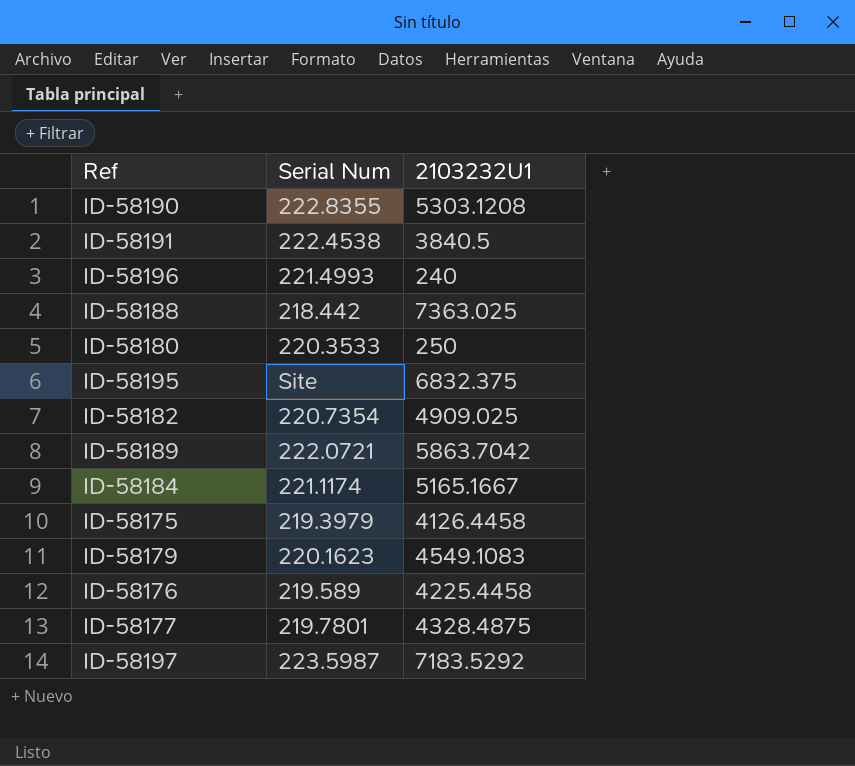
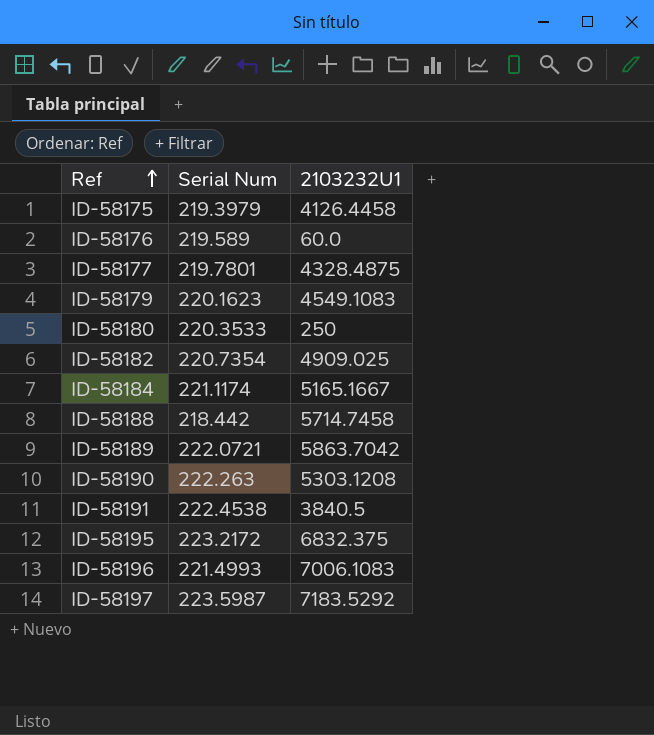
row order: none -> Ref ascending
ID-58176 | 2103232U1: 4225.4458 -> 60.0
ID-58188 | 2103232U1: 7363.025 -> 5714.7458
ID-58190 | Serial Num: 222.8355 -> 222.263
ID-58195 | Serial Num: Site -> 223.2172
ID-58196 | 2103232U1: 240 -> 7006.1083

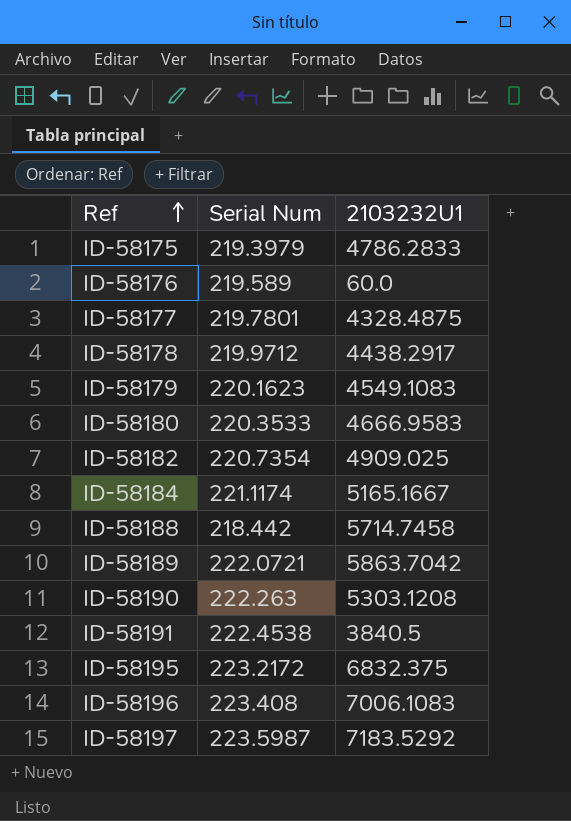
ID-58175 | 2103232U1: 4126.4458 -> 4786.2833
row ID-58178: none -> 219.9712 | 4438.2917
ID-58180 | 2103232U1: 250 -> 4666.9583
ID-58196 | Serial Num: 221.4993 -> 223.408

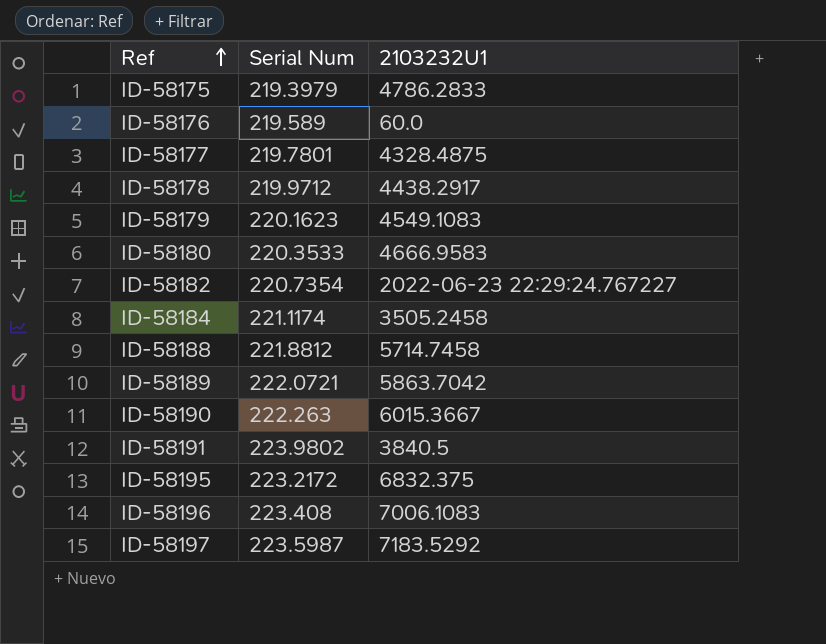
ID-58182 | 2103232U1: 4909.025 -> 2022-06-23 22:29:24.767227
ID-58184 | 2103232U1: 5165.1667 -> 3505.2458
ID-58188 | Serial Num: 218.442 -> 221.8812
ID-58190 | 2103232U1: 5303.1208 -> 6015.3667
ID-58191 | Serial Num: 222.4538 -> 223.9802

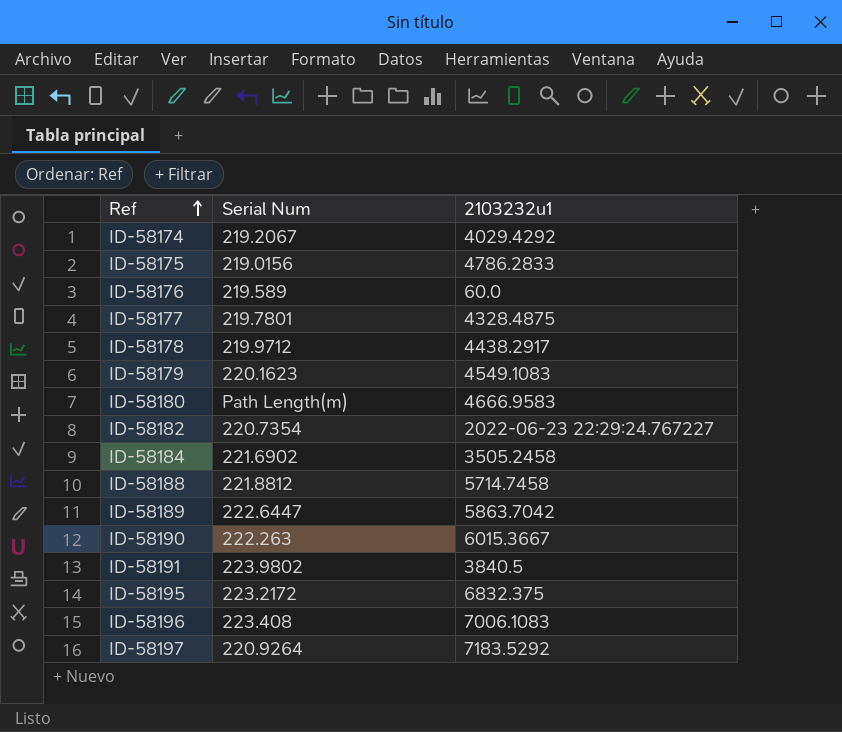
column name: 2103232U1 -> 2103232u1
row ID-58174: none -> 219.2067 | 4029.4292
ID-58175 | Serial Num: 219.3979 -> 219.0156
ID-58180 | Serial Num: 220.3533 -> Path Length(m)
ID-58184 | Serial Num: 221.1174 -> 221.6902
ID-58189 | Serial Num: 222.0721 -> 222.6447
ID-58197 | Serial Num: 223.5987 -> 220.9264

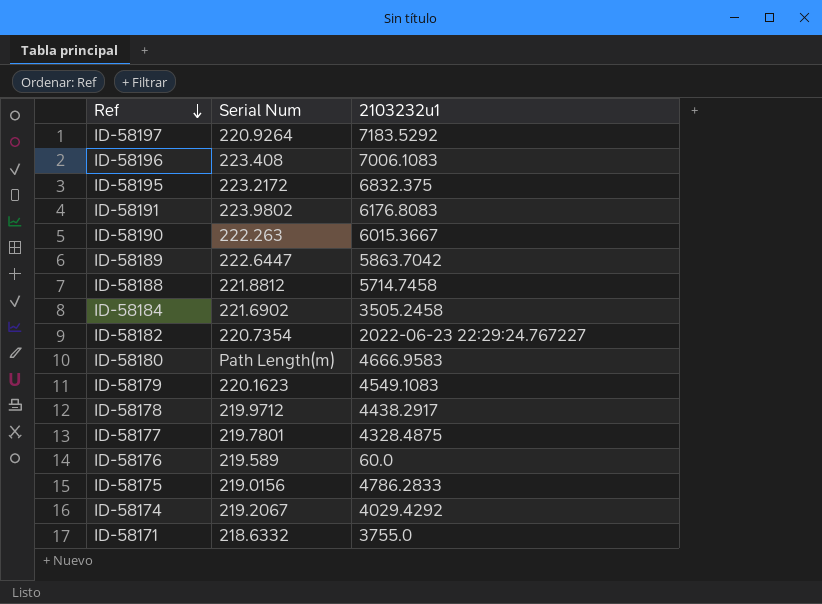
row order: Ref ascending -> Ref descending
ID-58191 | 2103232u1: 3840.5 -> 6176.8083
row ID-58171: none -> 218.6332 | 3755.0

